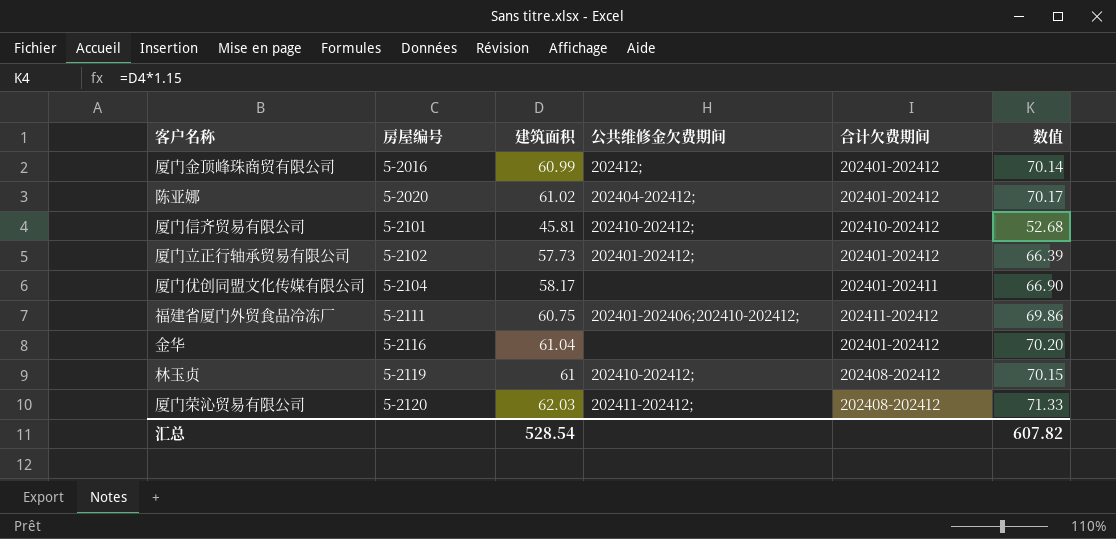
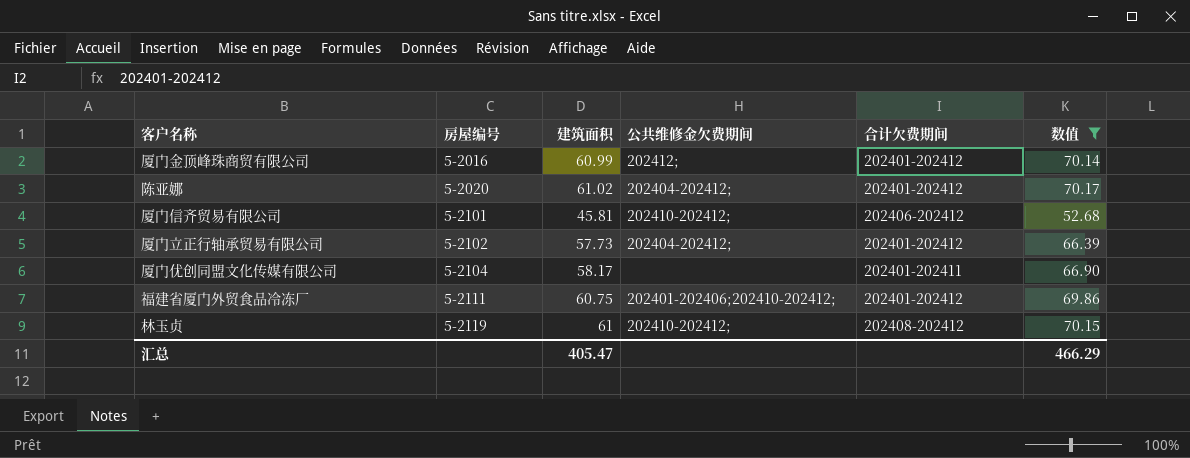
filter: none -> 数值 <= 70.17
厦门信齐贸易有限公司 | 合计欠费期间: 202410-202412 -> 202406-202412
厦门立正行轴承贸易有限公司 | 公共维修金欠费期间: 202401-202412; -> 202404-202412;
福建省厦门外贸食品冷冻厂 | 合计欠费期间: 202411-202412 -> 202401-202412
汇总 | 建筑面积: 528.54 -> 405.47
汇总 | 数值: 607.82 -> 466.29

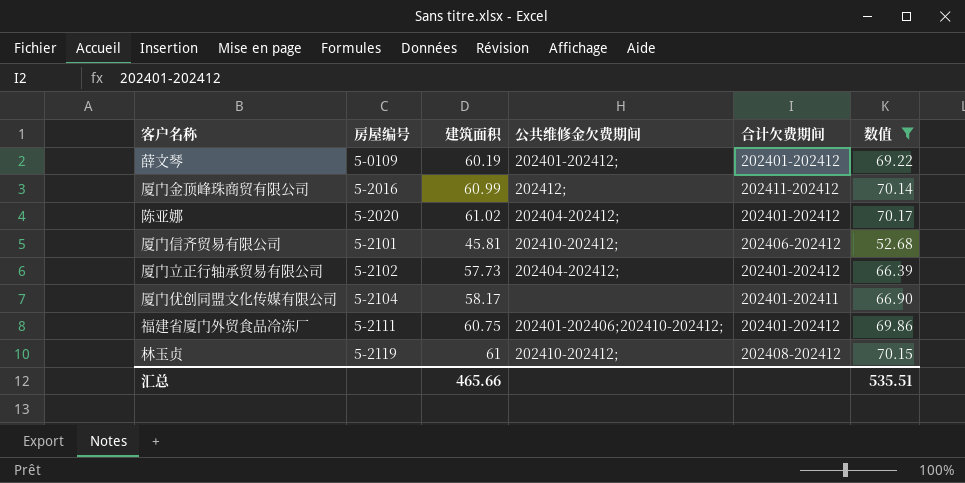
row 薛文琴: none -> 5-0109 | 60.19 | 202401-202412; | 202401-202412 | 69.22
厦门金顶峰珠商贸有限公司 | 合计欠费期间: 202401-202412 -> 202411-202412
汇总 | 建筑面积: 405.47 -> 465.66
汇总 | 数值: 466.29 -> 535.51

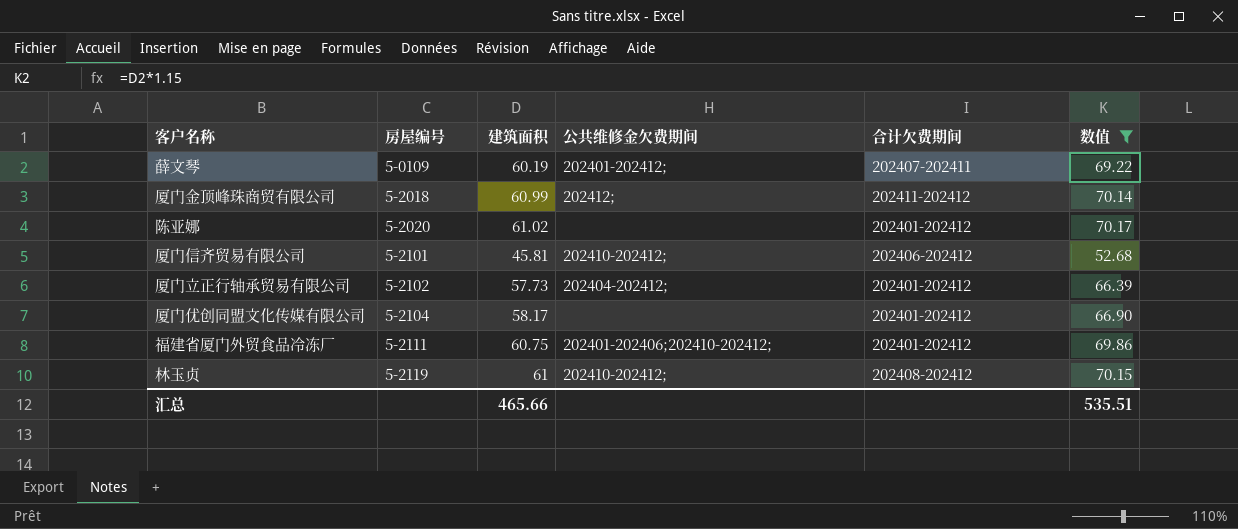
薛文琴 | 合计欠费期间: 202401-202412 -> 202407-202411
厦门金顶峰珠商贸有限公司 | 房屋编号: 5-2016 -> 5-2018
陈亚娜 | 公共维修金欠费期间: 202404-202412; -> none
厦门优创同盟文化传媒有限公司 | 合计欠费期间: 202401-202411 -> 202401-202412

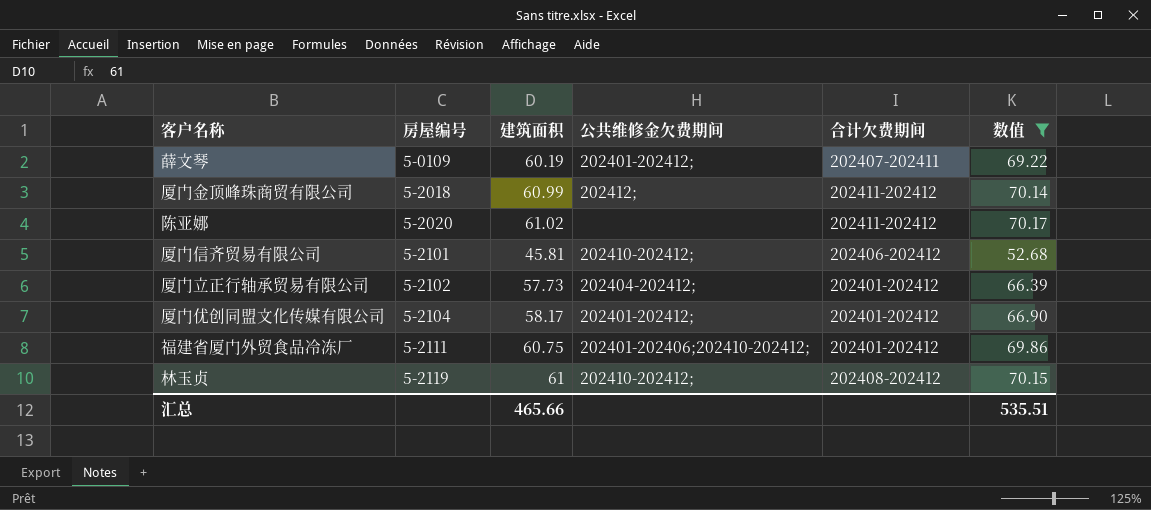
陈亚娜 | 合计欠费期间: 202401-202412 -> 202411-202412
厦门优创同盟文化传媒有限公司 | 公共维修金欠费期间: none -> 202401-202412;

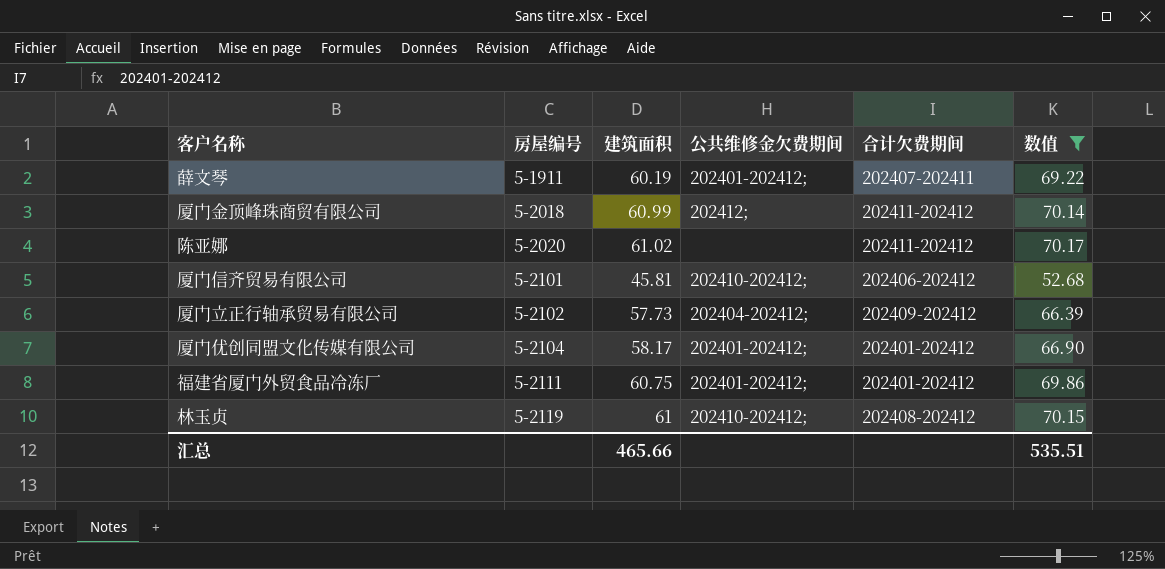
薛文琴 | 房屋编号: 5-0109 -> 5-1911
厦门立正行轴承贸易有限公司 | 合计欠费期间: 202401-202412 -> 202409-202412
福建省厦门外贸食品冷冻厂 | 公共维修金欠费期间: 202401-202406;202410-202412; -> 202401-202412;

